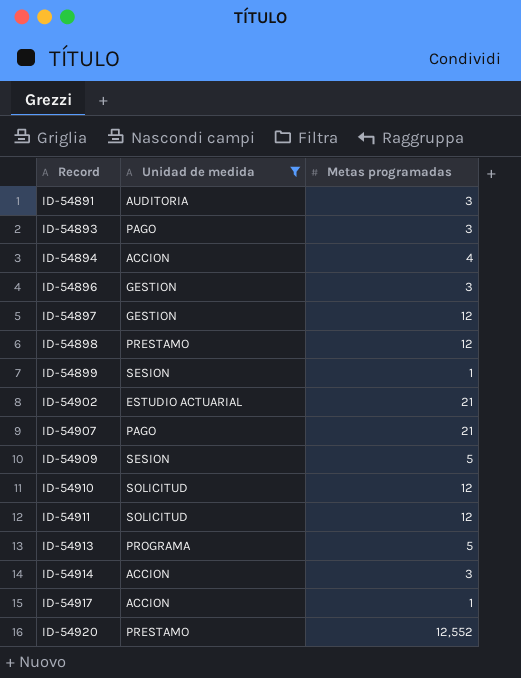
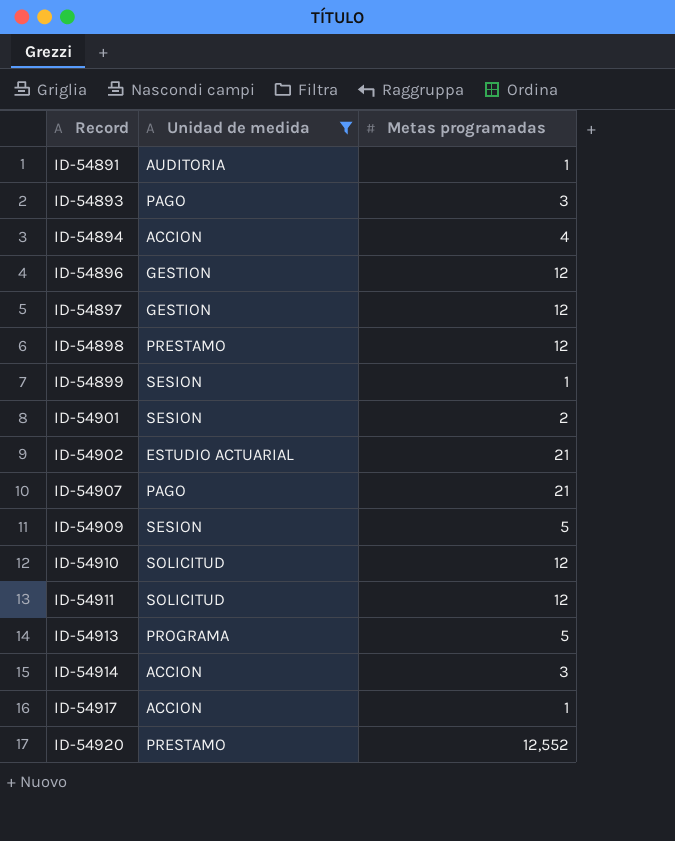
ID-54891 | Metas programadas: 3 -> 1
ID-54896 | Metas programadas: 3 -> 12
row ID-54901: none -> SESION | 2

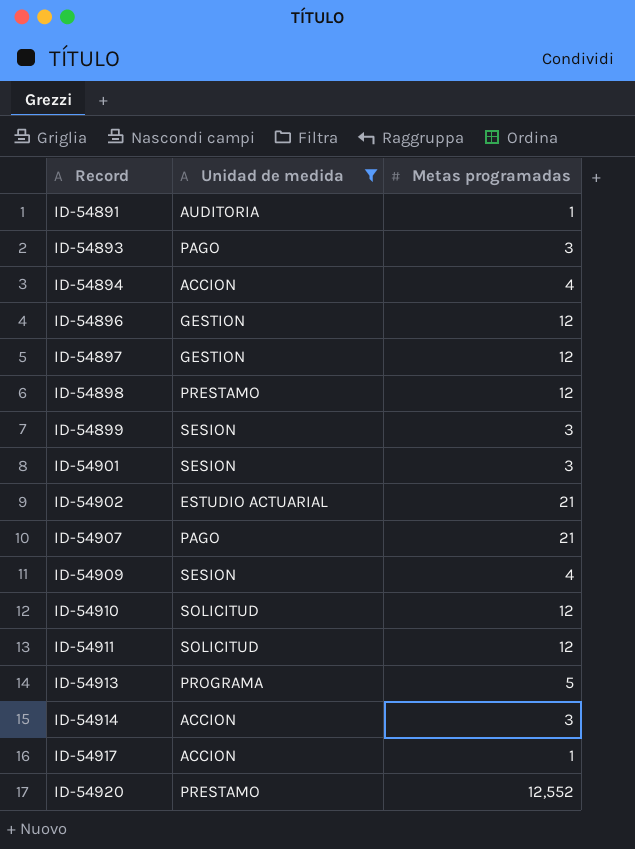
ID-54899 | Metas programadas: 1 -> 3
ID-54901 | Metas programadas: 2 -> 3
ID-54909 | Metas programadas: 5 -> 4

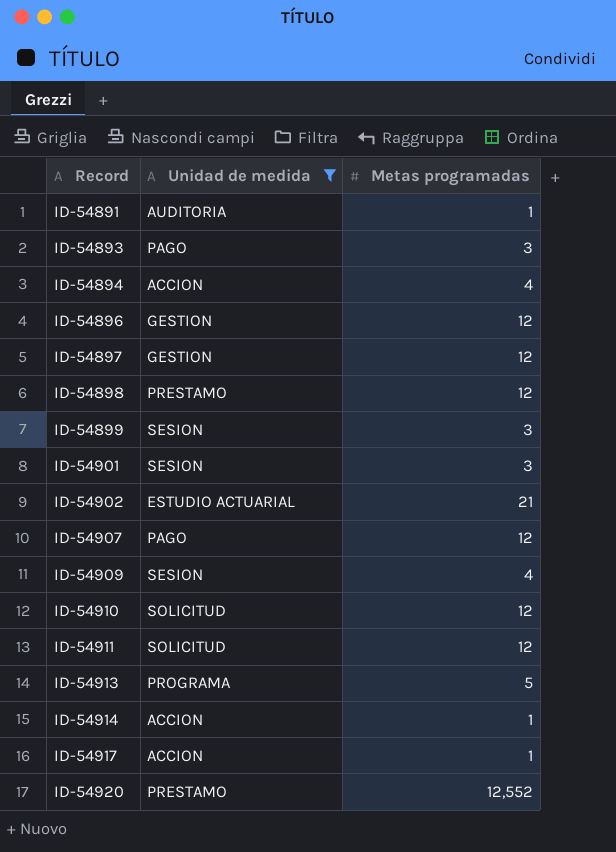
ID-54907 | Metas programadas: 21 -> 12
ID-54914 | Metas programadas: 3 -> 1

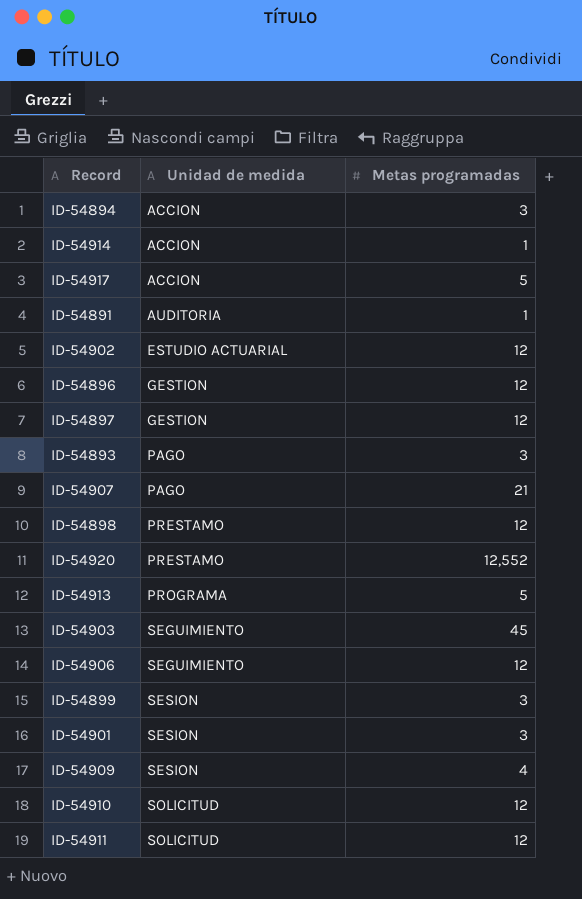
filter: Unidad de medida != SEGUIMIENTO -> none
row order: Record ascending -> Unidad de medida ascending
ID-54894 | Metas programadas: 4 -> 3
ID-54917 | Metas programadas: 1 -> 5
ID-54902 | Metas programadas: 21 -> 12
ID-54907 | Metas programadas: 12 -> 21

